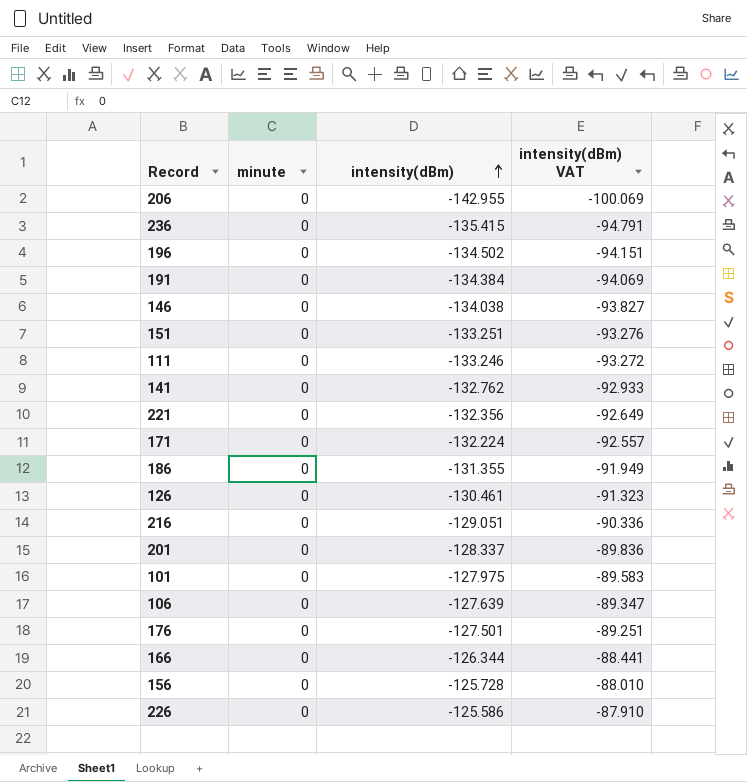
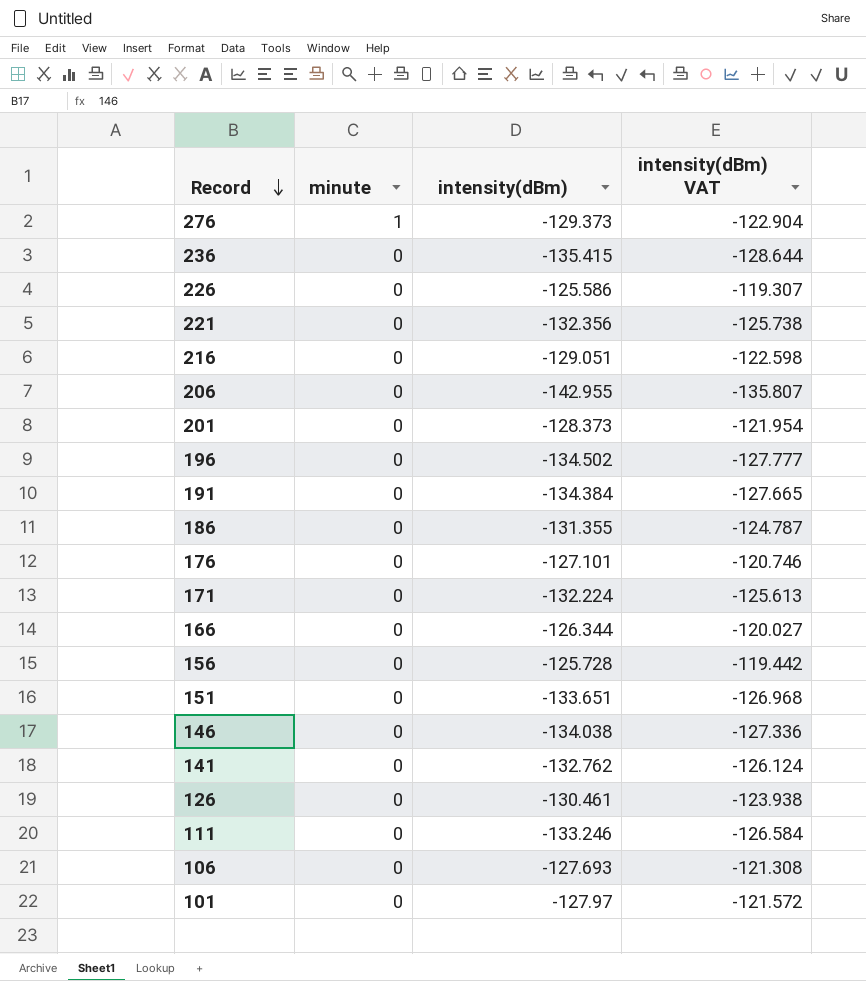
row order: intensity(dBm) ascending -> Record descending
column intensity(dBm) VAT | formula: [intensity(dBm)] * 0.7 -> [intensity(dBm)] * 0.95
row 276: none -> 1 | -129.373 | -122.904
201 | intensity(dBm): -128.337 -> -128.373
176 | intensity(dBm): -127.501 -> -127.101
151 | intensity(dBm): -133.251 -> -133.651
106 | intensity(dBm): -127.639 -> -127.693
101 | intensity(dBm): -127.975 -> -127.97

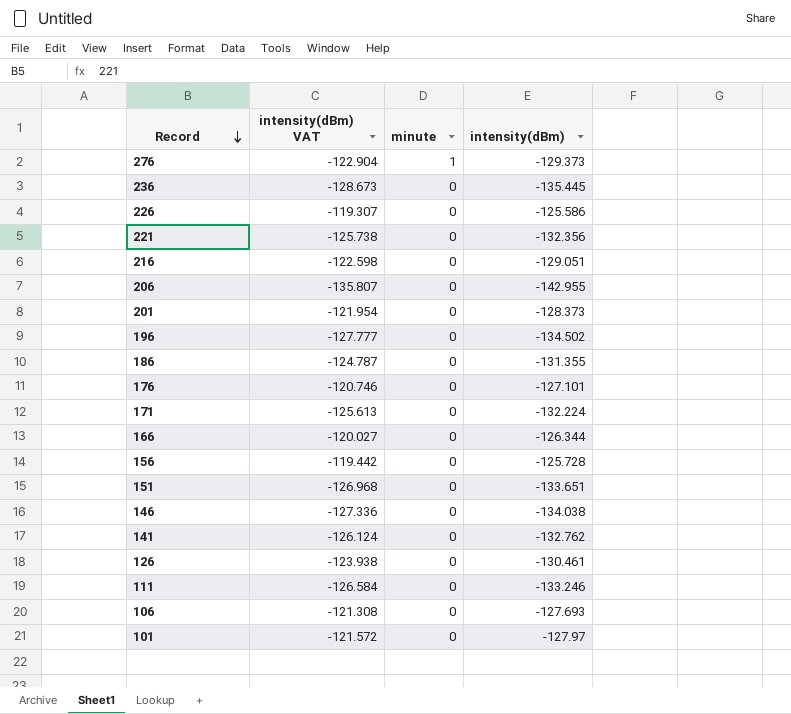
column intensity(dBm) VAT | position: 4 -> 2
row 191: 0 | -134.384 | -127.665 -> none
236 | intensity(dBm) VAT: -128.644 -> -128.673
236 | intensity(dBm): -135.415 -> -135.445

